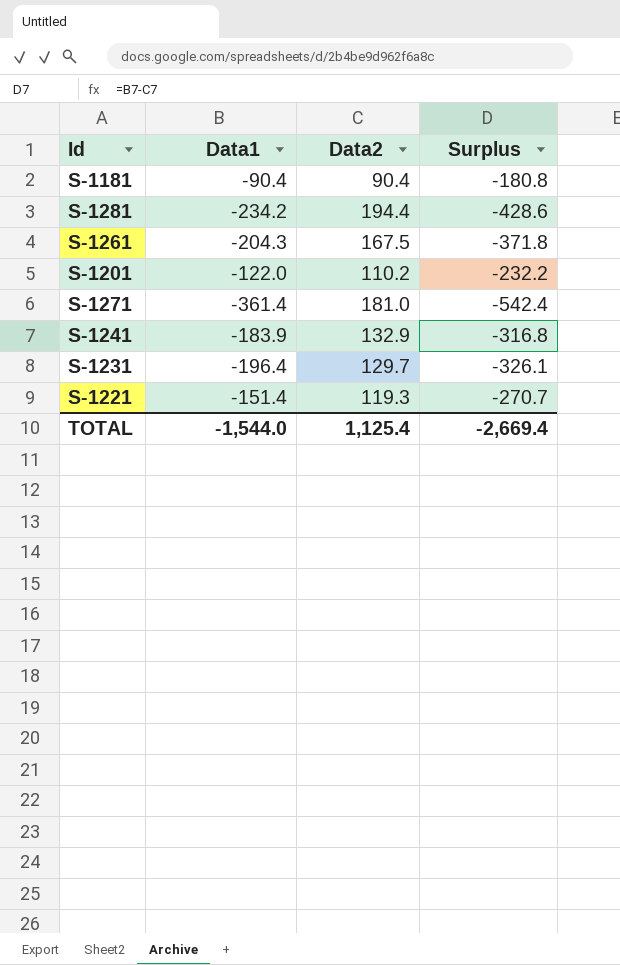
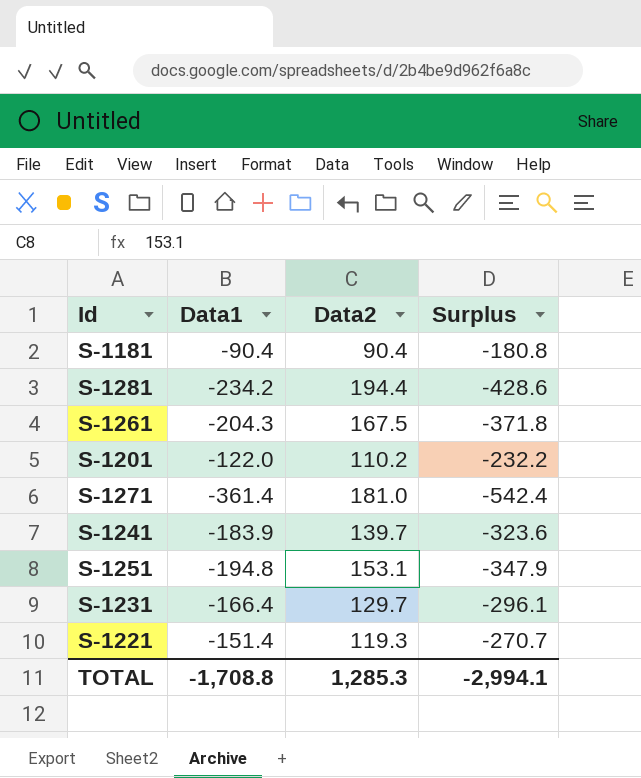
S-1241 | Data2: 132.9 -> 139.7
S-1241 | Surplus: -316.8 -> -323.6
row S-1251: none -> -194.8 | 153.1 | -347.9
S-1231 | Data1: -196.4 -> -166.4
S-1231 | Surplus: -326.1 -> -296.1
TOTAL | Data1: -1,544.0 -> -1,708.8
TOTAL | Data2: 1,125.4 -> 1,285.3
TOTAL | Surplus: -2,669.4 -> -2,994.1

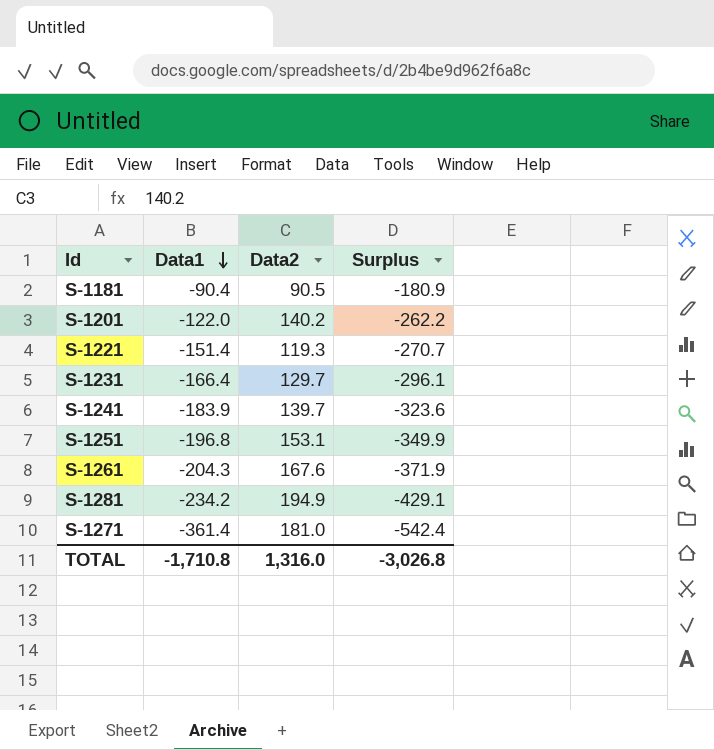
row order: none -> Data1 descending
S-1181 | Data2: 90.4 -> 90.5
S-1181 | Surplus: -180.8 -> -180.9
S-1201 | Data2: 110.2 -> 140.2
S-1201 | Surplus: -232.2 -> -262.2
S-1251 | Data1: -194.8 -> -196.8
S-1251 | Surplus: -347.9 -> -349.9
S-1261 | Data2: 167.5 -> 167.6
S-1261 | Surplus: -371.8 -> -371.9
S-1281 | Data2: 194.4 -> 194.9
S-1281 | Surplus: -428.6 -> -429.1
TOTAL | Data1: -1,708.8 -> -1,710.8
TOTAL | Data2: 1,285.3 -> 1,316.0
TOTAL | Surplus: -2,994.1 -> -3,026.8

